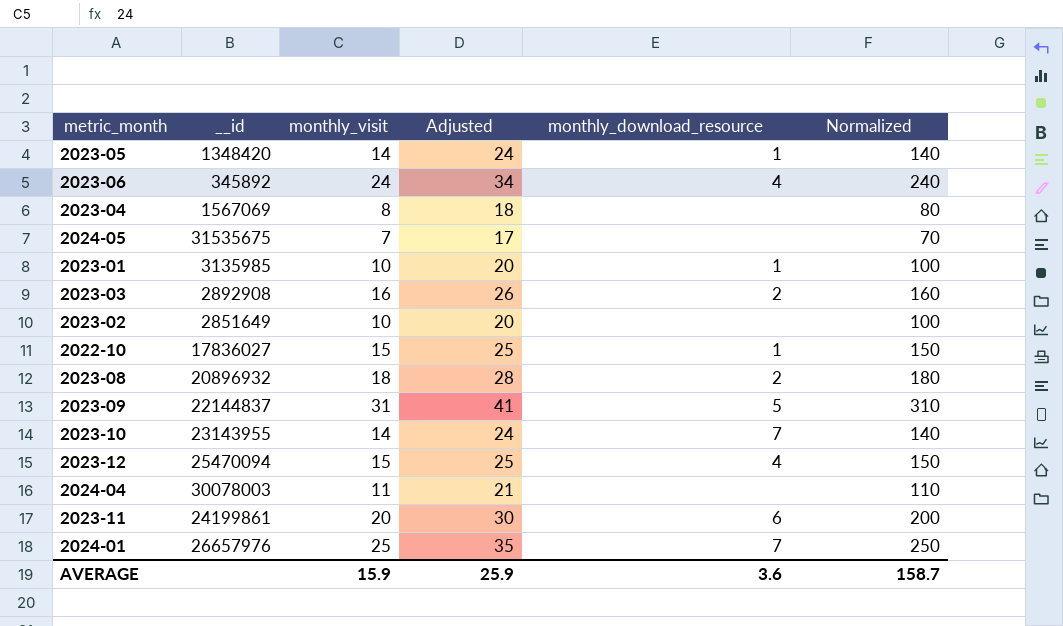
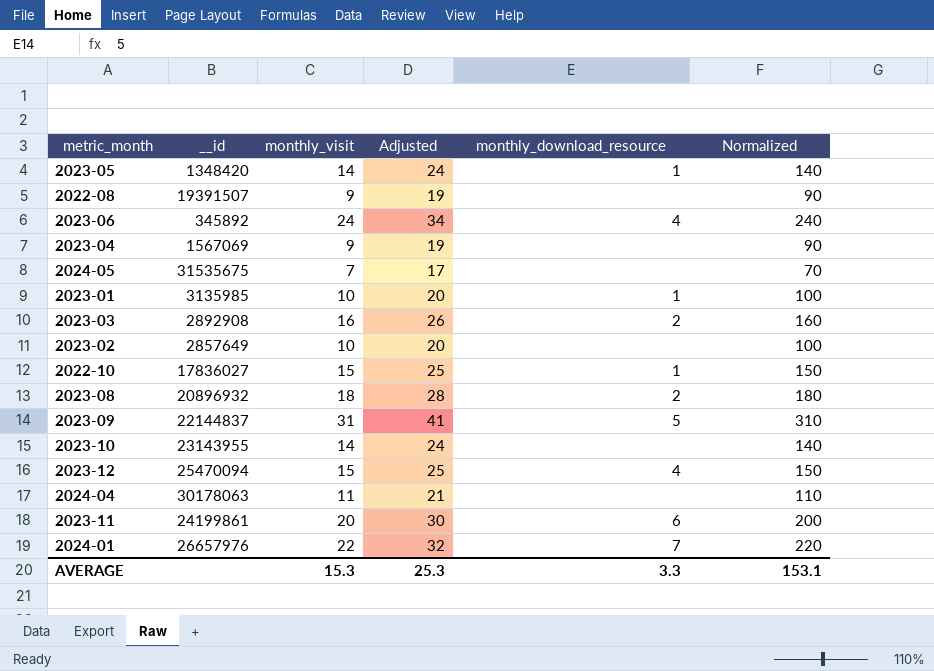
row 2022-08: none -> 19391507 | 9 | 19 | none | 90
2023-04 | monthly_visit: 8 -> 9
2023-04 | Adjusted: 18 -> 19
2023-04 | Normalized: 80 -> 90
2023-02 | __id: 2851649 -> 2857649
2023-10 | monthly_download_resource: 7 -> none
2024-04 | __id: 30078003 -> 30178063
2024-01 | monthly_visit: 25 -> 22
2024-01 | Adjusted: 35 -> 32
2024-01 | Normalized: 250 -> 220
AVERAGE | monthly_visit: 15.9 -> 15.3
AVERAGE | Adjusted: 25.9 -> 25.3
AVERAGE | monthly_download_resource: 3.6 -> 3.3
AVERAGE | Normalized: 158.7 -> 153.1

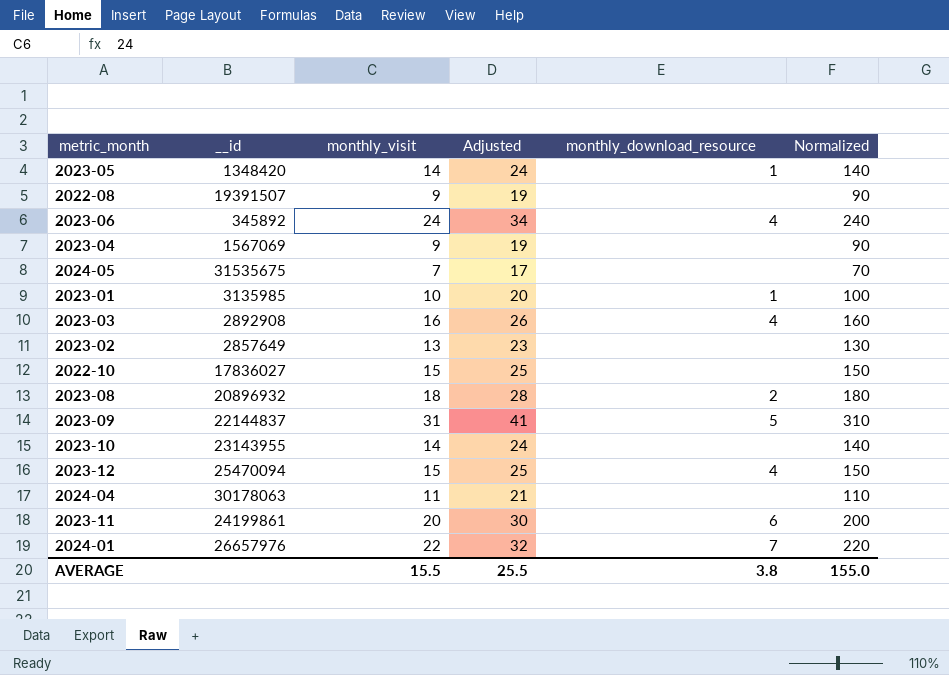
2023-03 | monthly_download_resource: 2 -> 4
2023-02 | monthly_visit: 10 -> 13
2023-02 | Adjusted: 20 -> 23
2023-02 | Normalized: 100 -> 130
2022-10 | monthly_download_resource: 1 -> none
AVERAGE | monthly_visit: 15.3 -> 15.5
AVERAGE | Adjusted: 25.3 -> 25.5
AVERAGE | monthly_download_resource: 3.3 -> 3.8
AVERAGE | Normalized: 153.1 -> 155.0

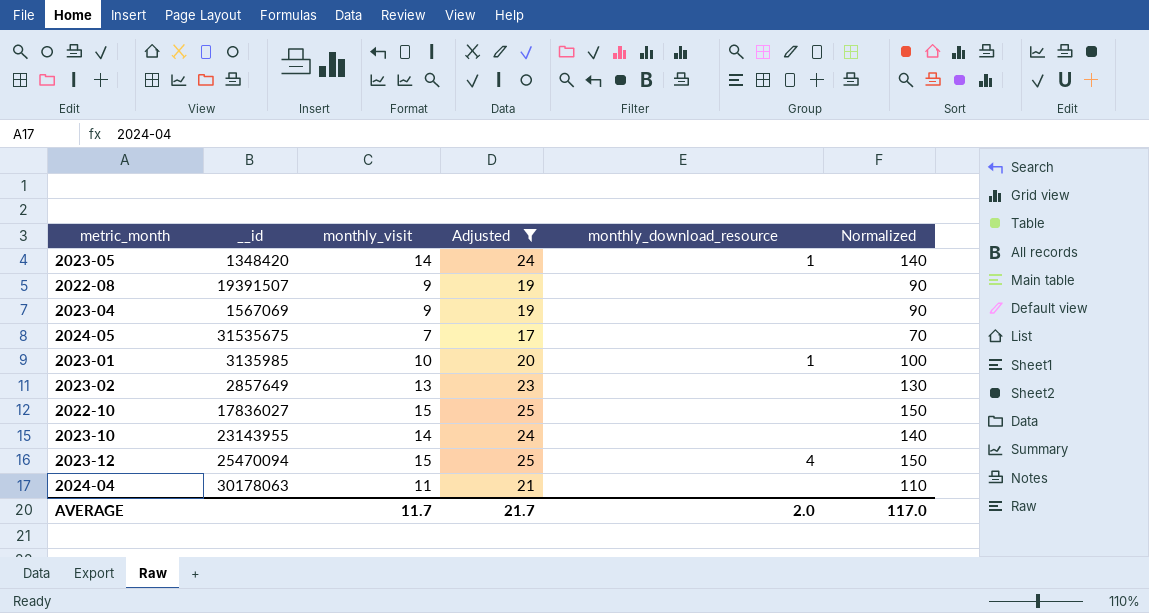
filter: none -> Adjusted <= 25
AVERAGE | monthly_visit: 15.5 -> 11.7
AVERAGE | Adjusted: 25.5 -> 21.7
AVERAGE | monthly_download_resource: 3.8 -> 2.0
AVERAGE | Normalized: 155.0 -> 117.0

